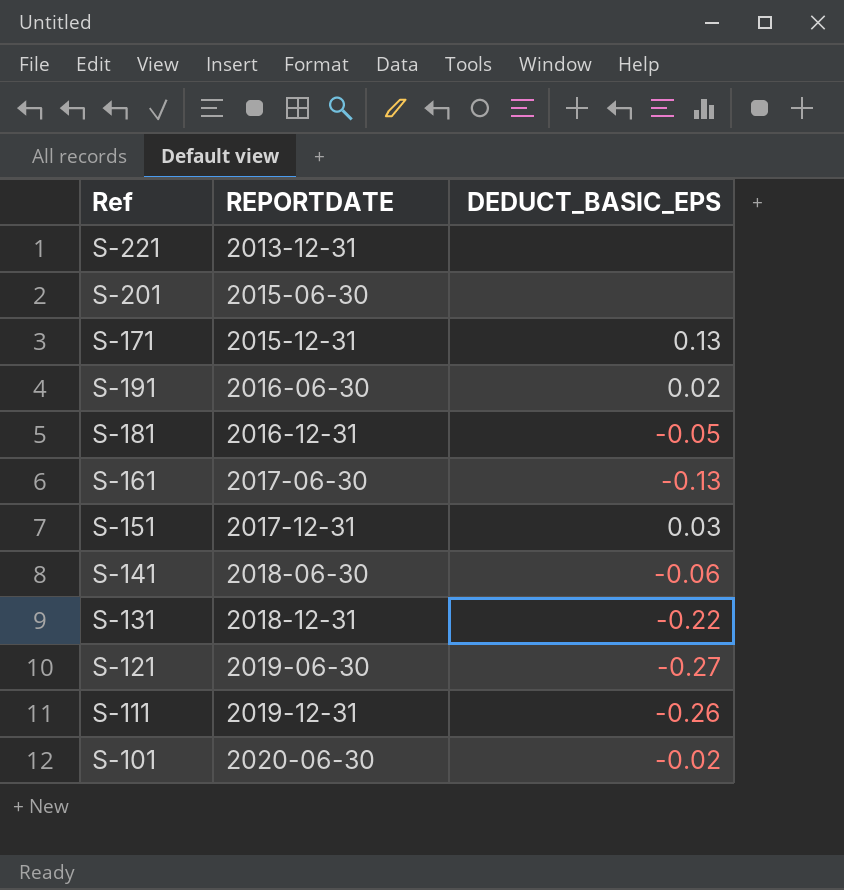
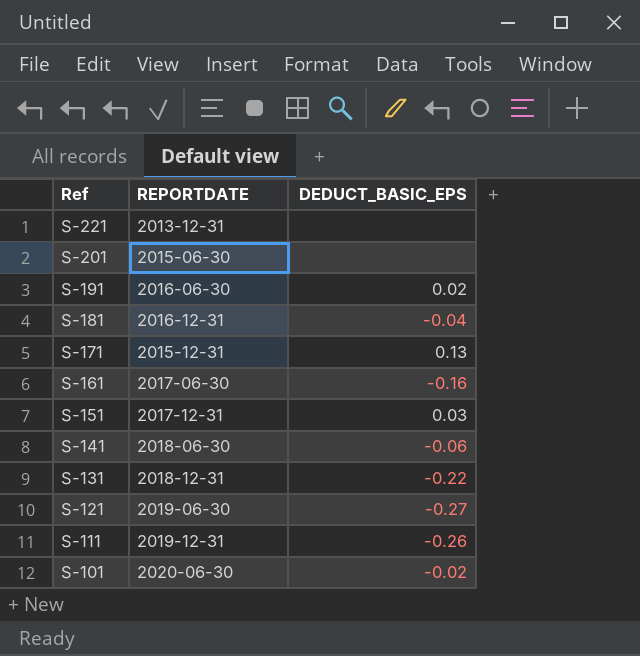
row order: REPORTDATE ascending -> Ref descending
S-181 | DEDUCT_BASIC_EPS: -0.05 -> -0.04
S-161 | DEDUCT_BASIC_EPS: -0.13 -> -0.16

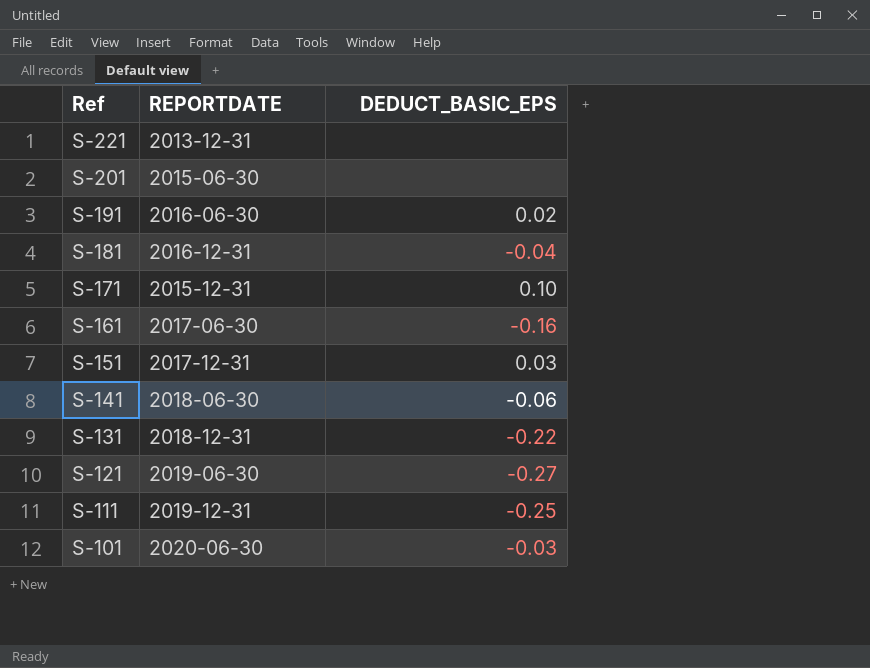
S-171 | DEDUCT_BASIC_EPS: 0.13 -> 0.10
S-111 | DEDUCT_BASIC_EPS: -0.26 -> -0.25
S-101 | DEDUCT_BASIC_EPS: -0.02 -> -0.03

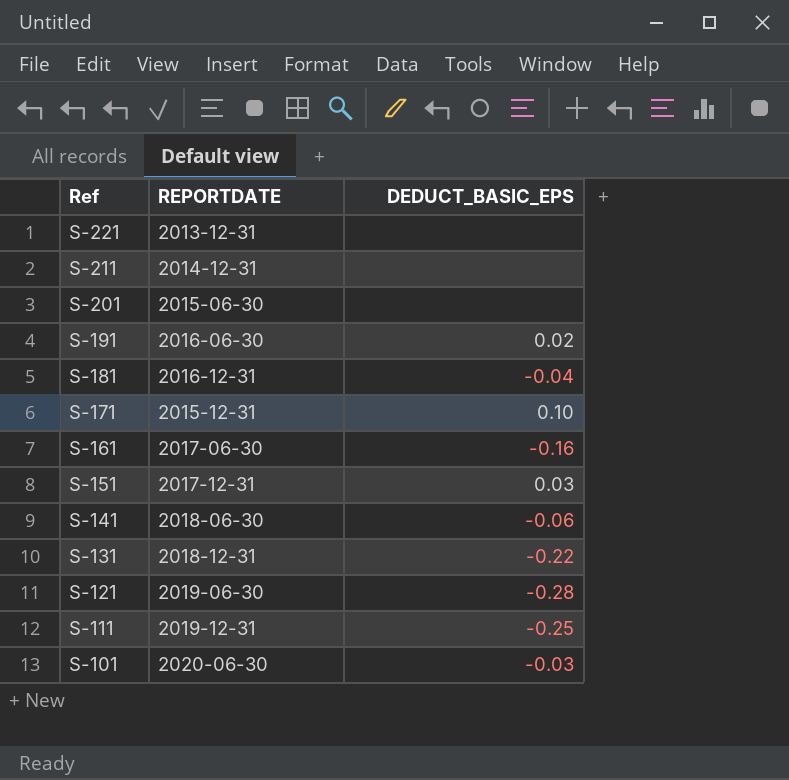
row S-211: none -> 2014-12-31 | none
S-121 | DEDUCT_BASIC_EPS: -0.27 -> -0.28

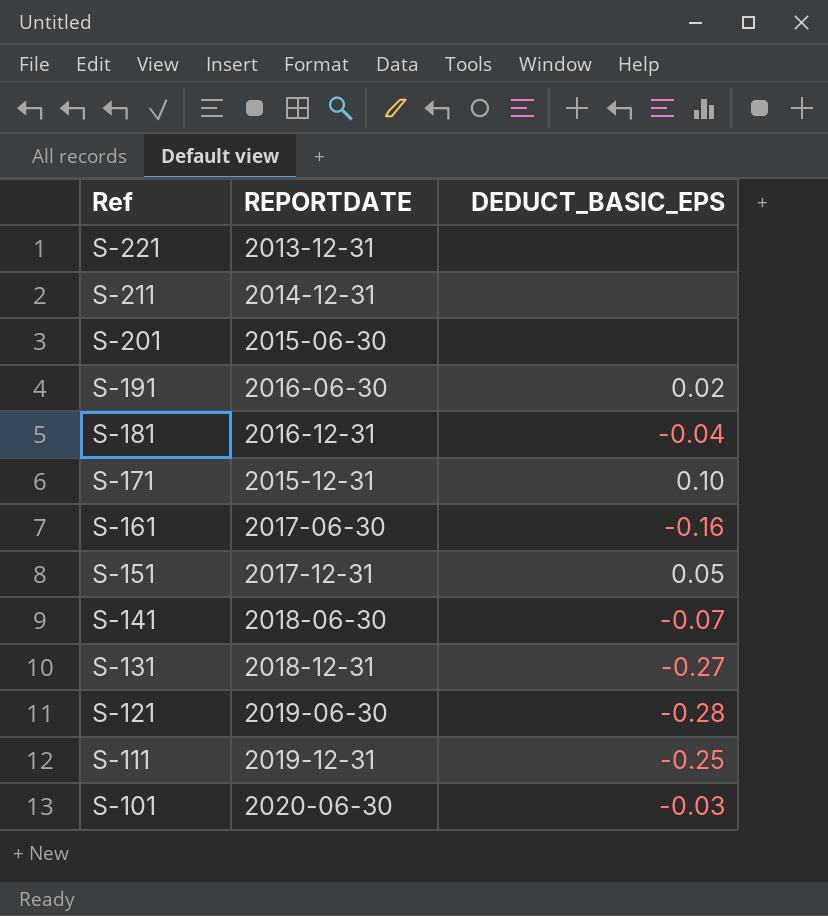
S-151 | DEDUCT_BASIC_EPS: 0.03 -> 0.05
S-141 | DEDUCT_BASIC_EPS: -0.06 -> -0.07
S-131 | DEDUCT_BASIC_EPS: -0.22 -> -0.27

